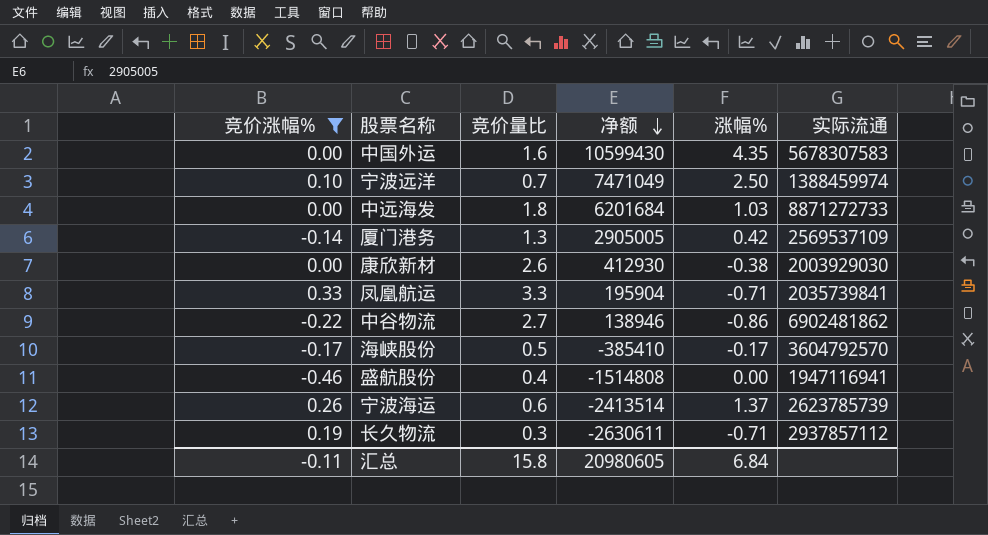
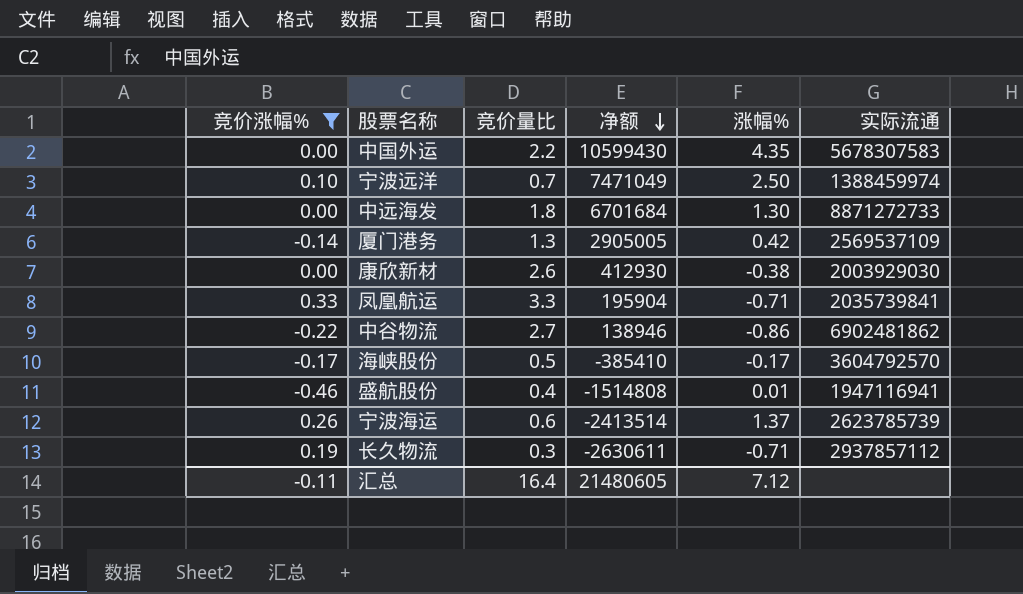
中国外运 | 竞价量比: 1.6 -> 2.2
中远海发 | 净额: 6201684 -> 6701684
中远海发 | 涨幅%: 1.03 -> 1.30
盛航股份 | 涨幅%: 0.00 -> 0.01
汇总 | 竞价量比: 15.8 -> 16.4
汇总 | 净额: 20980605 -> 21480605
汇总 | 涨幅%: 6.84 -> 7.12

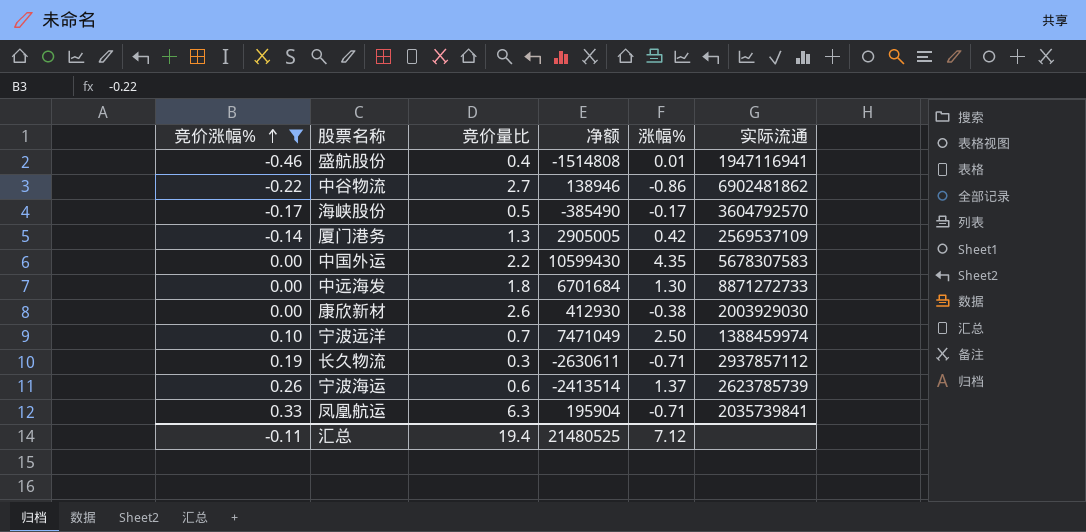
row order: 净额 descending -> 竞价涨幅% ascending
海峡股份 | 净额: -385410 -> -385490
凤凰航运 | 竞价量比: 3.3 -> 6.3
汇总 | 竞价量比: 16.4 -> 19.4
汇总 | 净额: 21480605 -> 21480525

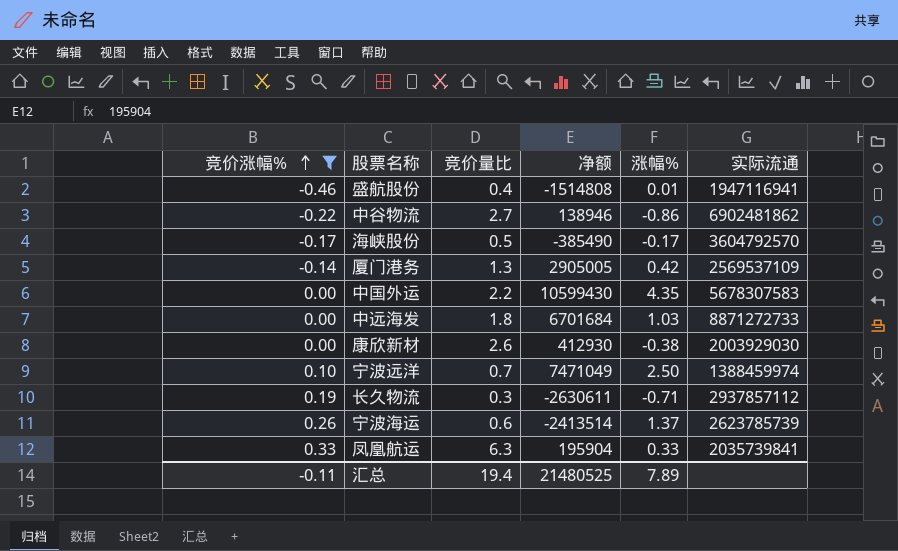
中远海发 | 涨幅%: 1.30 -> 1.03
凤凰航运 | 涨幅%: -0.71 -> 0.33
汇总 | 涨幅%: 7.12 -> 7.89

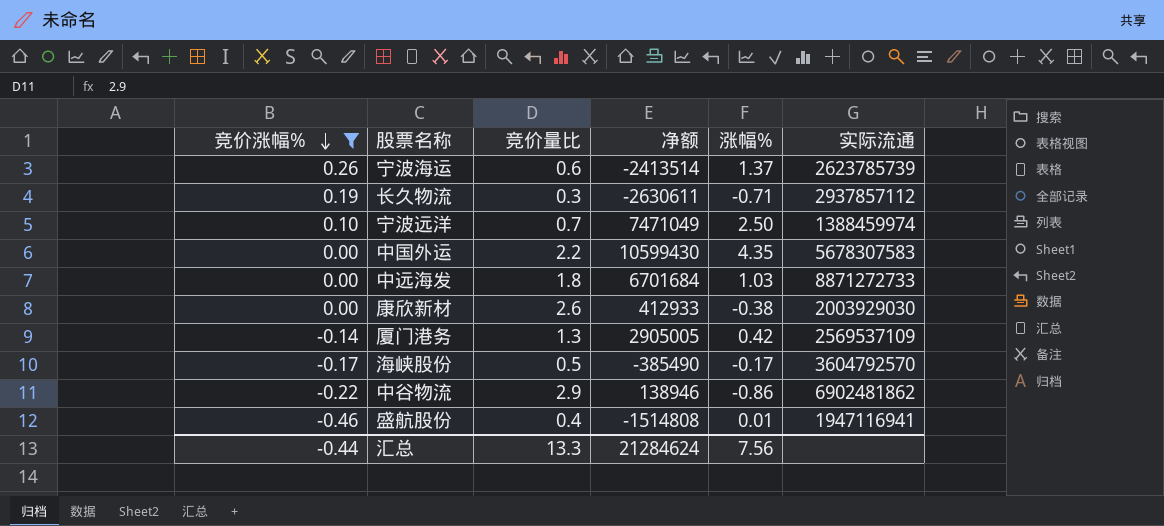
row order: 竞价涨幅% ascending -> 竞价涨幅% descending
row 凤凰航运: 0.33 | 6.3 | 195904 | 0.33 | 2035739841 -> none
康欣新材 | 净额: 412930 -> 412933
中谷物流 | 竞价量比: 2.7 -> 2.9
汇总 | 竞价涨幅%: -0.11 -> -0.44
汇总 | 竞价量比: 19.4 -> 13.3
汇总 | 净额: 21480525 -> 21284624
汇总 | 涨幅%: 7.89 -> 7.56

